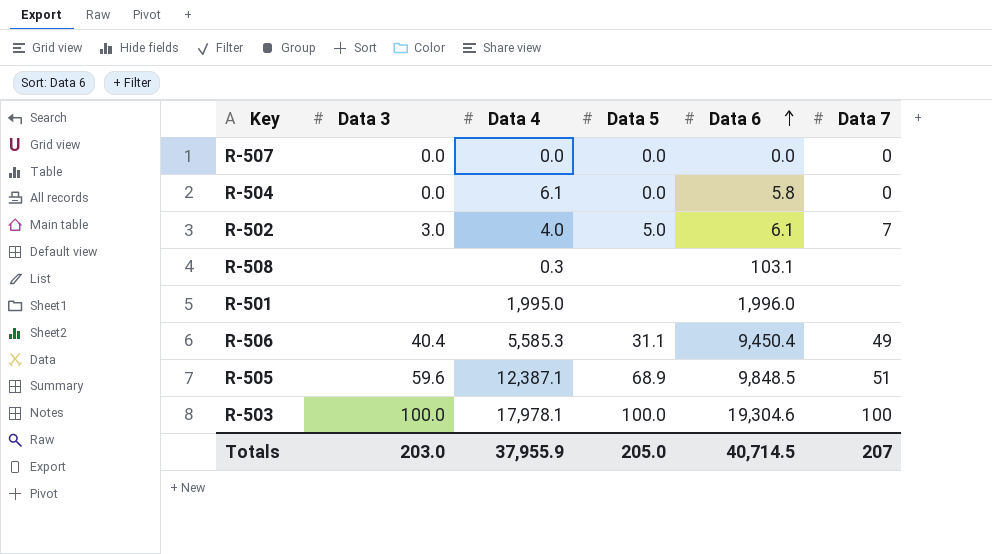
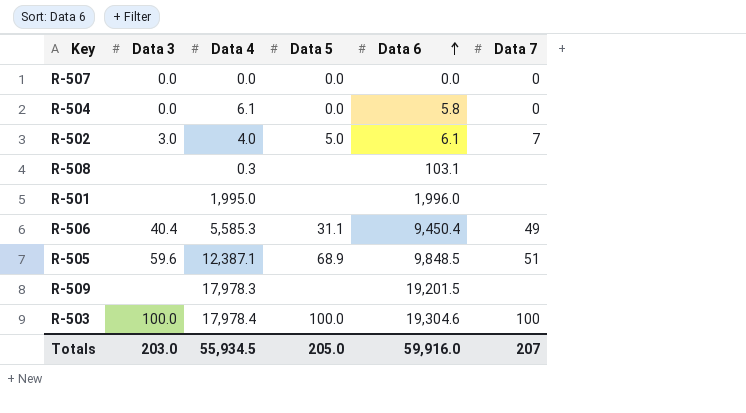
row R-509: none -> none | 17,978.3 | none | 19,201.5 | none
R-503 | Data 4: 17,978.1 -> 17,978.4
Totals | Data 4: 37,955.9 -> 55,934.5
Totals | Data 6: 40,714.5 -> 59,916.0

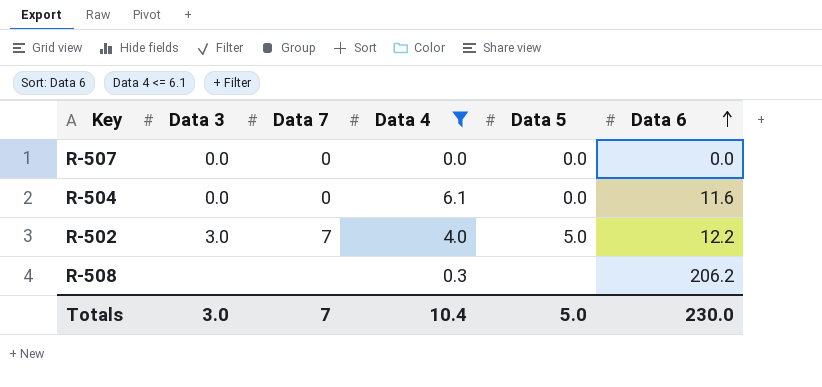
filter: none -> Data 4 <= 6.1
column Data 7 | position: 6 -> 3
R-504 | Data 6: 5.8 -> 11.6
R-502 | Data 6: 6.1 -> 12.2
R-508 | Data 6: 103.1 -> 206.2
Totals | Data 3: 203.0 -> 3.0
Totals | Data 7: 207 -> 7
Totals | Data 4: 55,934.5 -> 10.4
Totals | Data 5: 205.0 -> 5.0
Totals | Data 6: 59,916.0 -> 230.0

